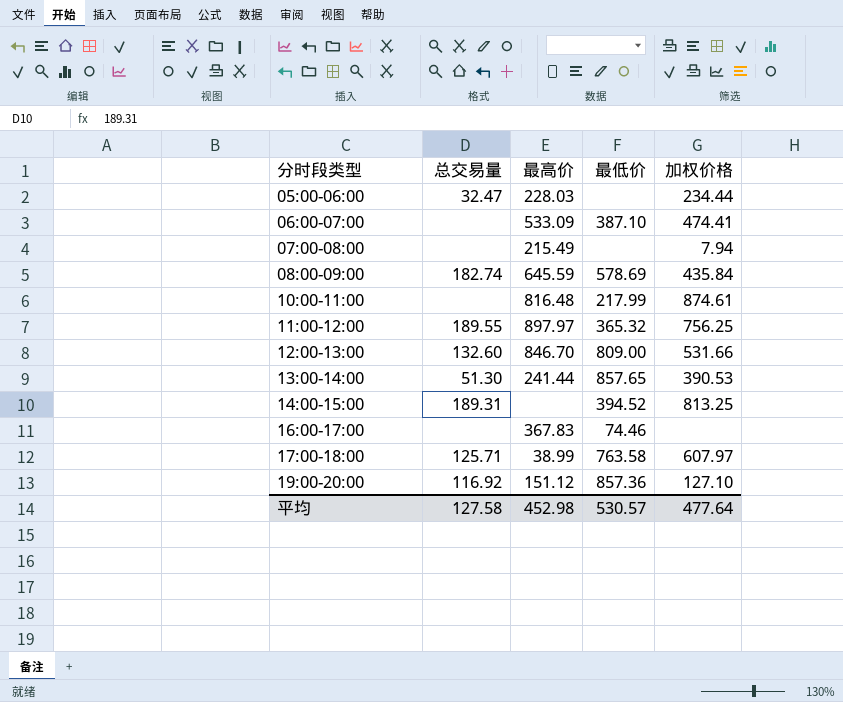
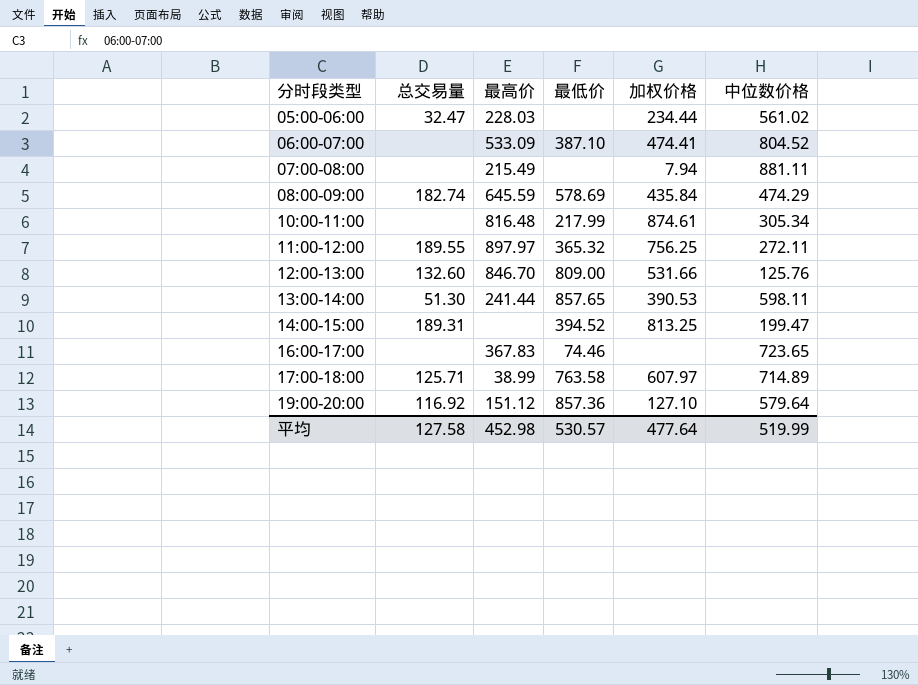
column 中位数价格 | position: none -> 6

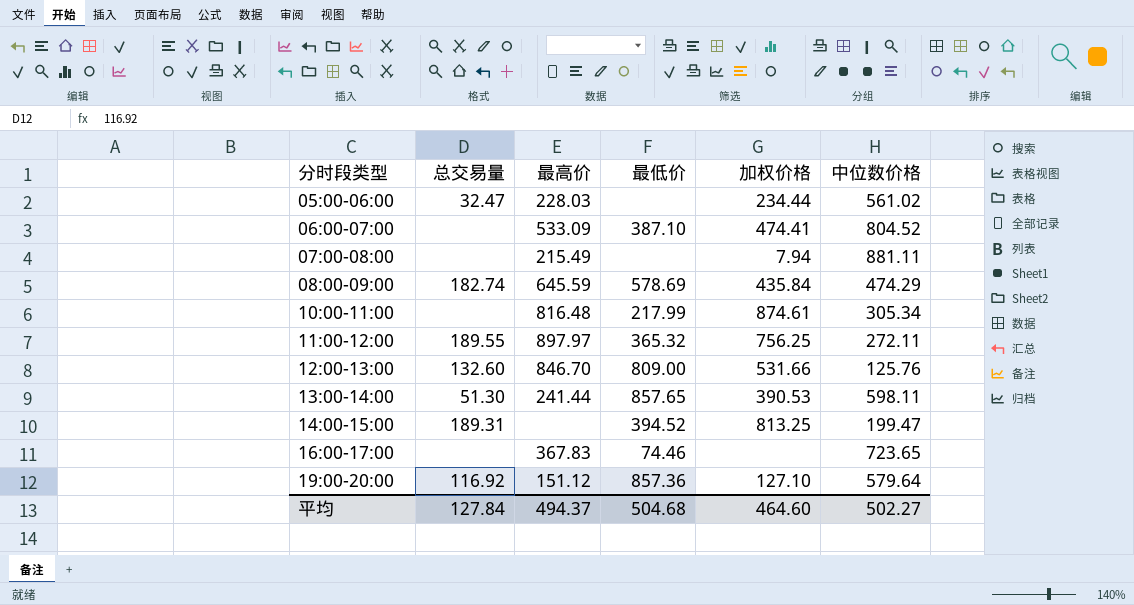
row 17:00-18:00: 125.71 | 38.99 | 763.58 | 607.97 | 714.89 -> none
平均 | 总交易量: 127.58 -> 127.84
平均 | 最高价: 452.98 -> 494.37
平均 | 最低价: 530.57 -> 504.68
平均 | 加权价格: 477.64 -> 464.60
平均 | 中位数价格: 519.99 -> 502.27

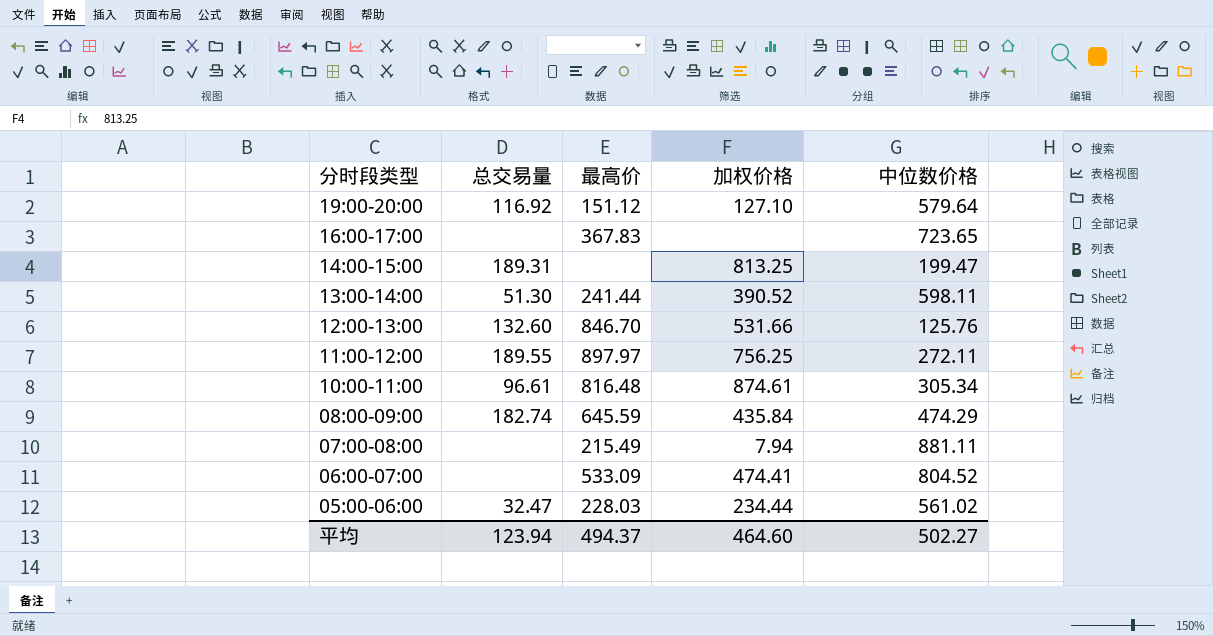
row order: 分时段类型 ascending -> 分时段类型 descending
column 最低价 | position: 4 -> none
13:00-14:00 | 加权价格: 390.53 -> 390.52
10:00-11:00 | 总交易量: none -> 96.61
平均 | 总交易量: 127.84 -> 123.94

